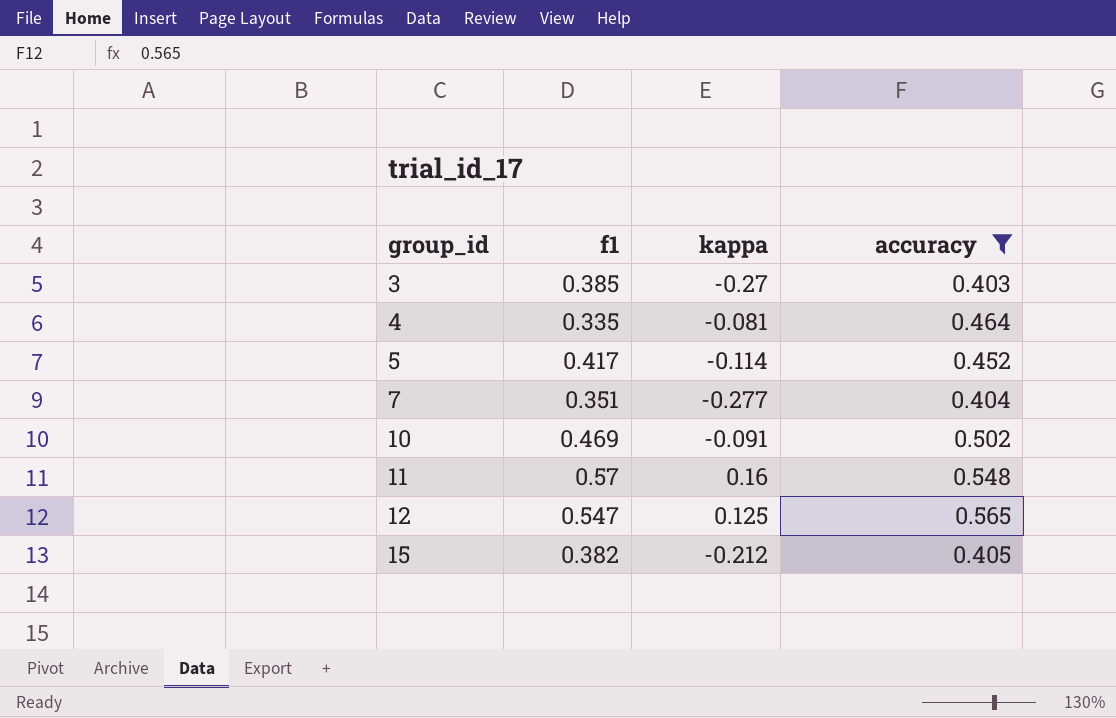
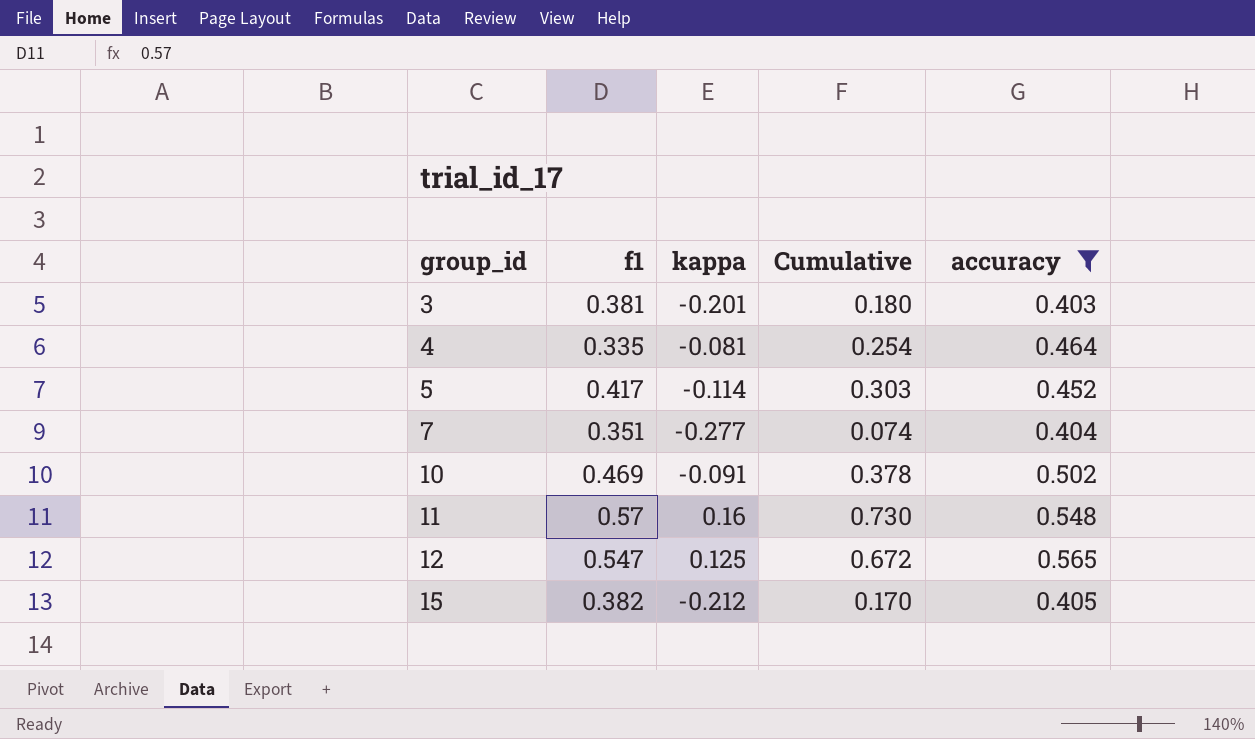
column Cumulative | formula: none -> [f1] + [kappa]
3 | f1: 0.385 -> 0.381
3 | kappa: -0.27 -> -0.201

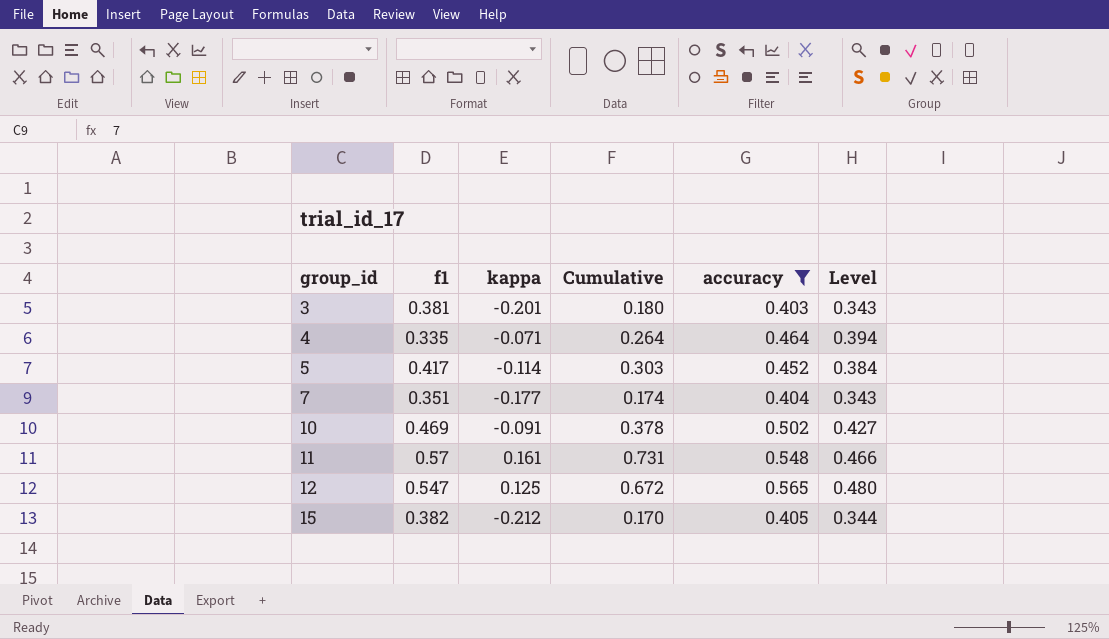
column Level | formula: none -> [accuracy] * 0.85
4 | kappa: -0.081 -> -0.071
4 | Cumulative: 0.254 -> 0.264
7 | kappa: -0.277 -> -0.177
7 | Cumulative: 0.074 -> 0.174
11 | kappa: 0.16 -> 0.161
11 | Cumulative: 0.730 -> 0.731

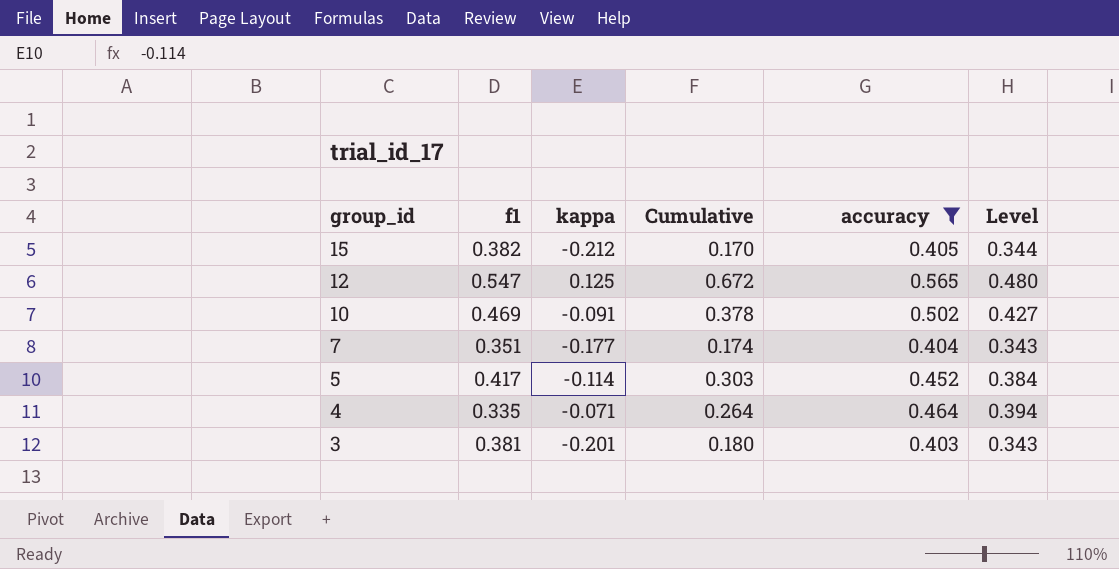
row order: group_id ascending -> group_id descending
row 11: 0.57 | 0.161 | 0.731 | 0.548 | 0.466 -> none

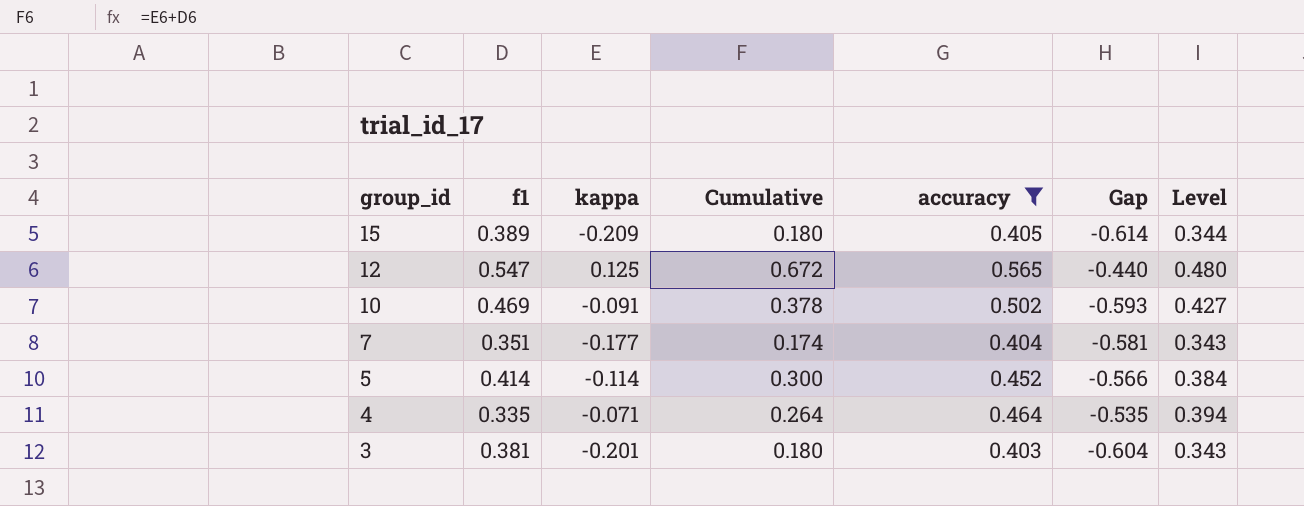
column Gap | formula: none -> [kappa] - [accuracy]
15 | f1: 0.382 -> 0.389
15 | kappa: -0.212 -> -0.209
15 | Cumulative: 0.170 -> 0.180
5 | f1: 0.417 -> 0.414
5 | Cumulative: 0.303 -> 0.300

